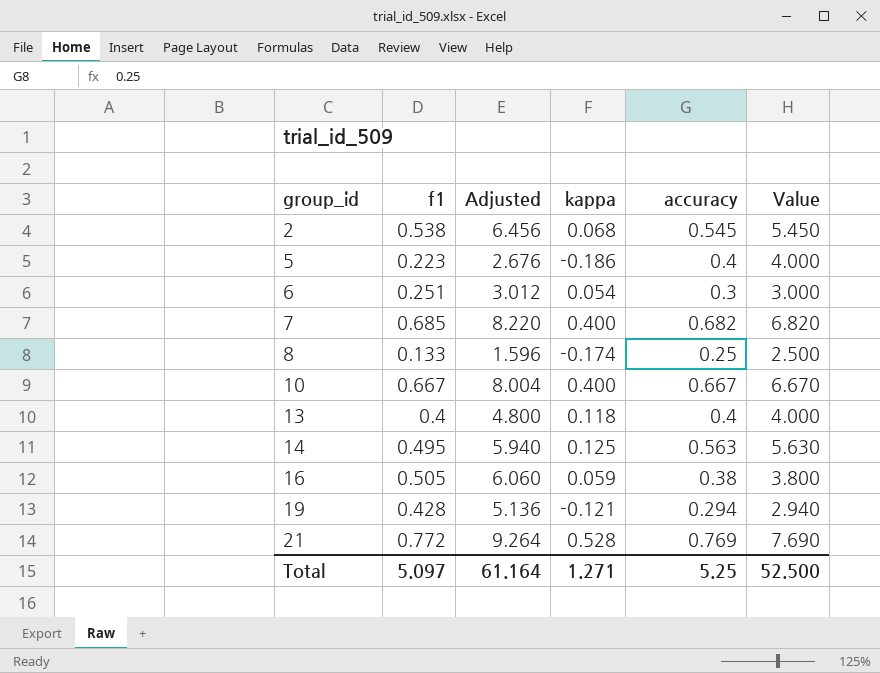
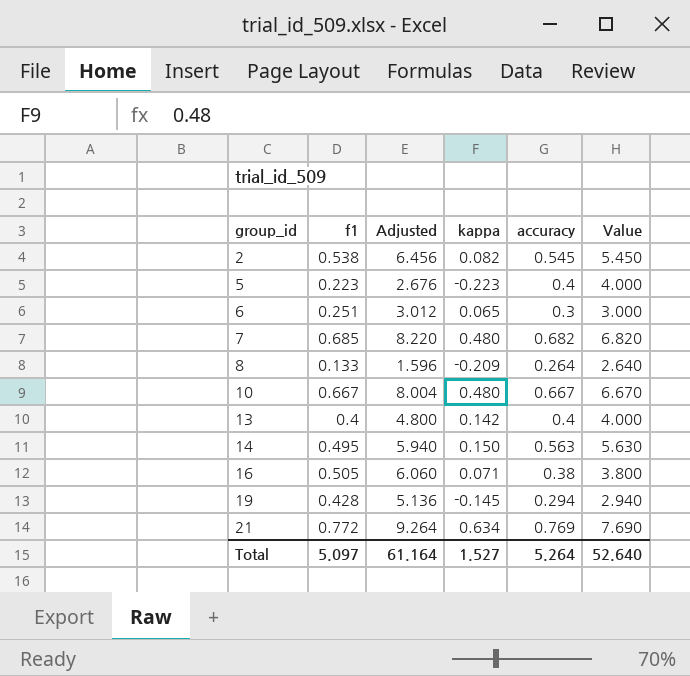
2 | kappa: 0.068 -> 0.082
5 | kappa: -0.186 -> -0.223
6 | kappa: 0.054 -> 0.065
7 | kappa: 0.400 -> 0.480
8 | kappa: -0.174 -> -0.209
8 | accuracy: 0.25 -> 0.264
8 | Value: 2.500 -> 2.640
10 | kappa: 0.400 -> 0.480
13 | kappa: 0.118 -> 0.142
14 | kappa: 0.125 -> 0.150
16 | kappa: 0.059 -> 0.071
19 | kappa: -0.121 -> -0.145
21 | kappa: 0.528 -> 0.634
Total | kappa: 1.271 -> 1.527
Total | accuracy: 5.25 -> 5.264
Total | Value: 52.500 -> 52.640

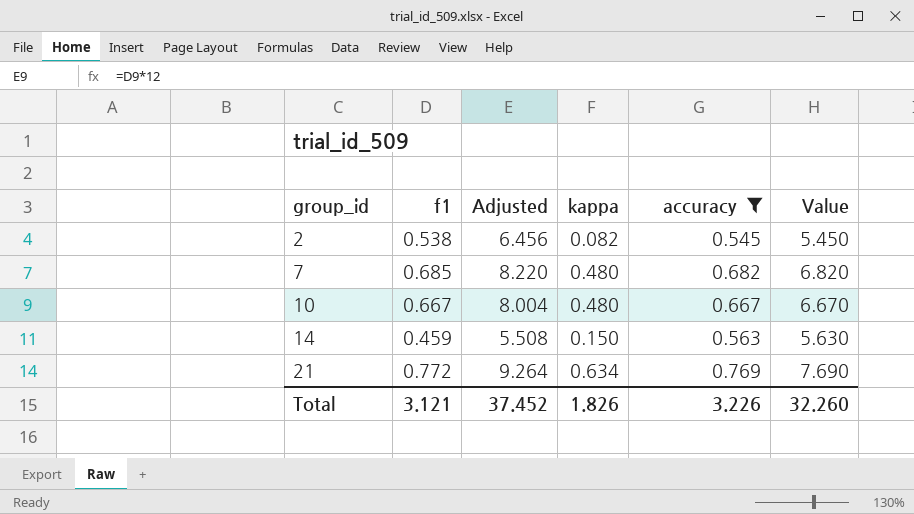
filter: none -> accuracy >= 0.545
14 | f1: 0.495 -> 0.459
14 | Adjusted: 5.940 -> 5.508
Total | f1: 5.097 -> 3.121
Total | Adjusted: 61.164 -> 37.452
Total | kappa: 1.527 -> 1.826
Total | accuracy: 5.264 -> 3.226
Total | Value: 52.640 -> 32.260

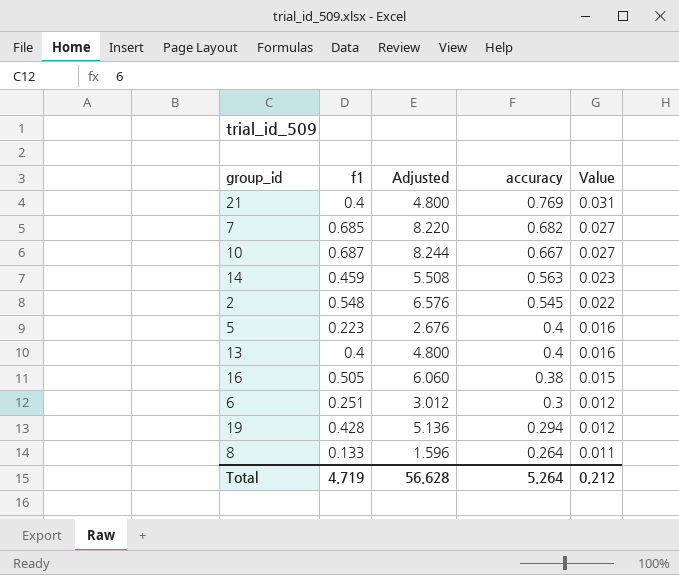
filter: accuracy >= 0.545 -> none
row order: group_id ascending -> accuracy descending
column kappa | position: 4 -> none
column Value | formula: [accuracy] * 10 -> [accuracy] * 0.04
21 | f1: 0.772 -> 0.4
21 | Adjusted: 9.264 -> 4.800
10 | f1: 0.667 -> 0.687
10 | Adjusted: 8.004 -> 8.244
2 | f1: 0.538 -> 0.548
2 | Adjusted: 6.456 -> 6.576
Total | f1: 3.121 -> 4.719
Total | Adjusted: 37.452 -> 56.628
Total | accuracy: 3.226 -> 5.264
Total | Value: 32.260 -> 0.212

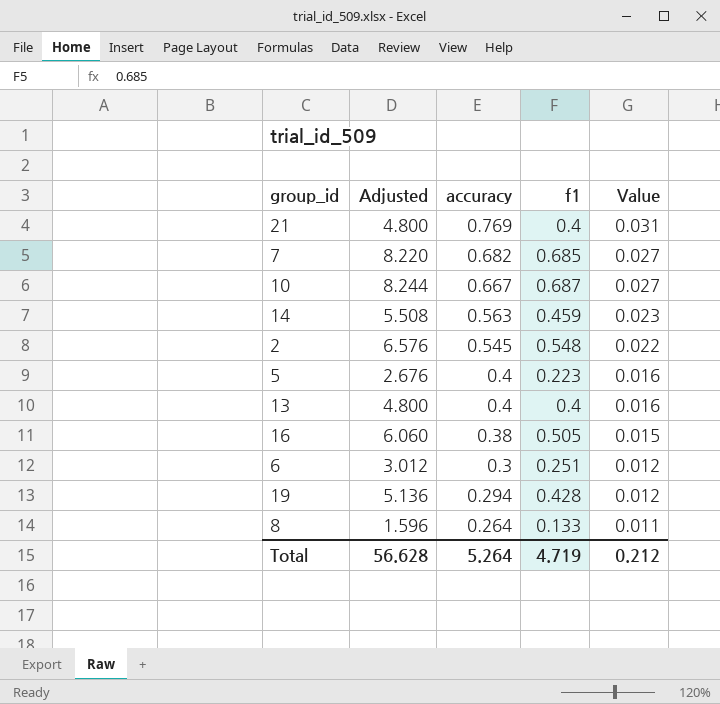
column f1 | position: 2 -> 4

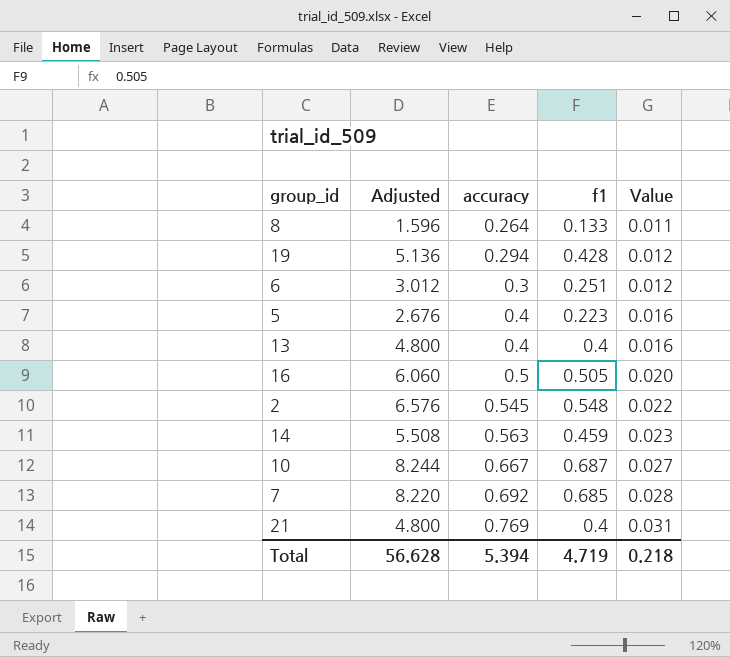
row order: accuracy descending -> accuracy ascending
16 | accuracy: 0.38 -> 0.5
16 | Value: 0.015 -> 0.020
7 | accuracy: 0.682 -> 0.692
7 | Value: 0.027 -> 0.028
Total | accuracy: 5.264 -> 5.394
Total | Value: 0.212 -> 0.218

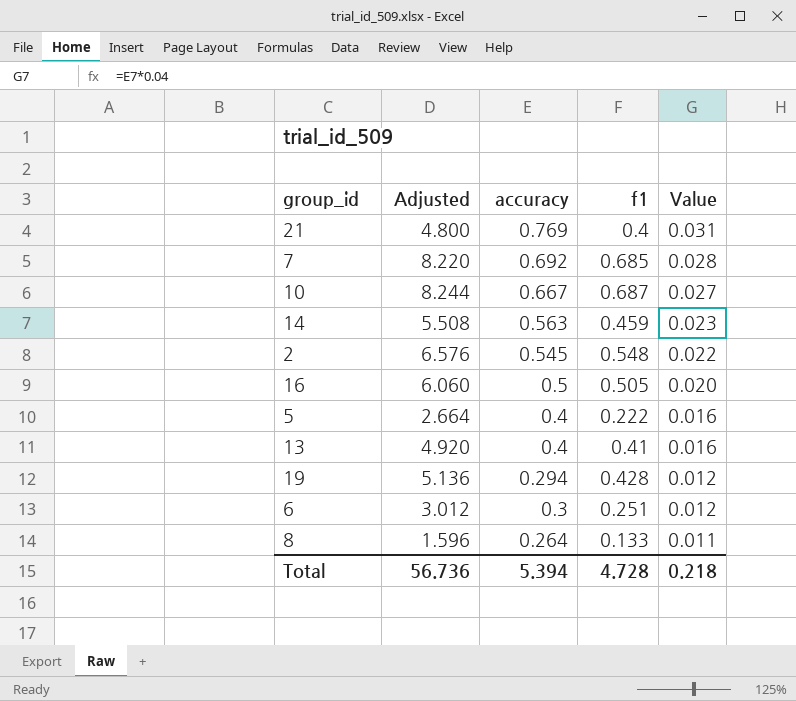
row order: accuracy ascending -> Value descending
5 | Adjusted: 2.676 -> 2.664
5 | f1: 0.223 -> 0.222
13 | Adjusted: 4.800 -> 4.920
13 | f1: 0.4 -> 0.41
Total | Adjusted: 56.628 -> 56.736
Total | f1: 4.719 -> 4.728

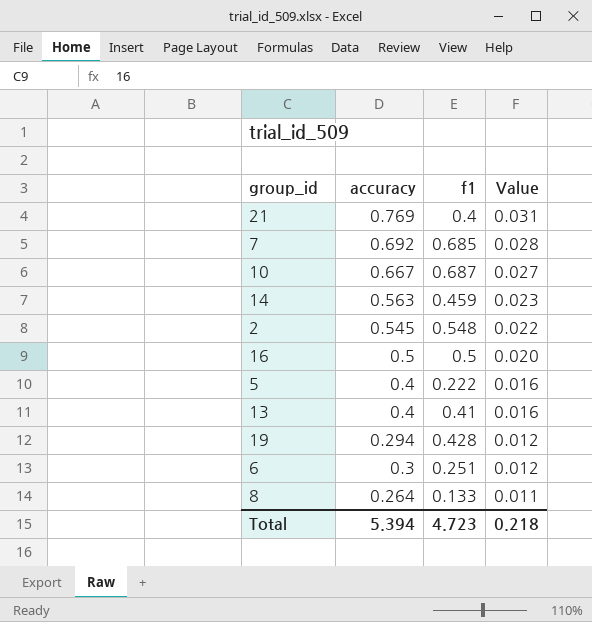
column Adjusted | formula: [f1] * 12 -> none
16 | f1: 0.505 -> 0.5
Total | f1: 4.728 -> 4.723

